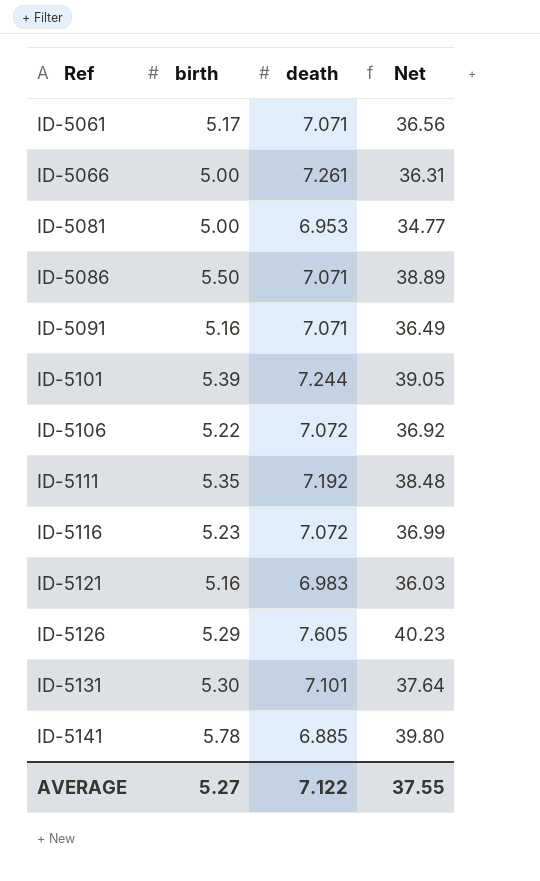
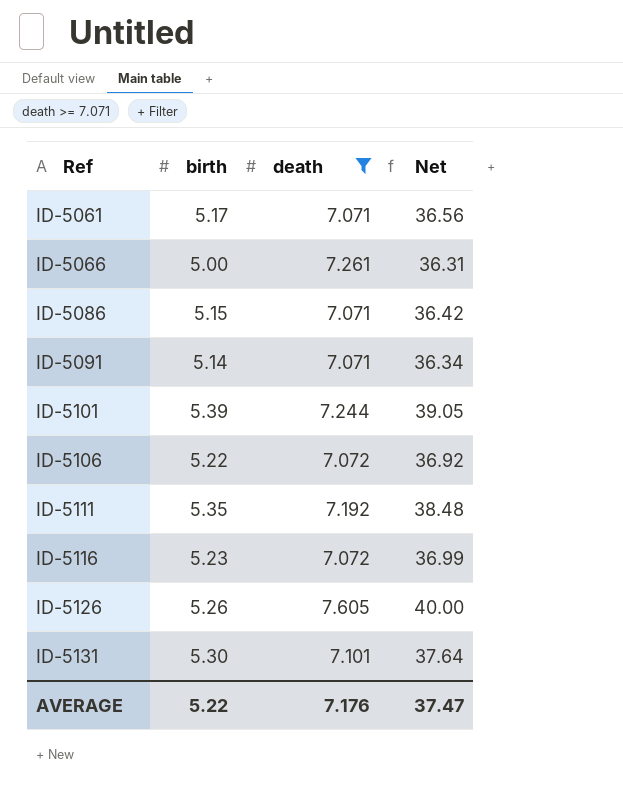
filter: none -> death >= 7.071
ID-5086 | birth: 5.50 -> 5.15
ID-5086 | Net: 38.89 -> 36.42
ID-5091 | birth: 5.16 -> 5.14
ID-5091 | Net: 36.49 -> 36.34
ID-5126 | birth: 5.29 -> 5.26
ID-5126 | Net: 40.23 -> 40.00
AVERAGE | birth: 5.27 -> 5.22
AVERAGE | death: 7.122 -> 7.176
AVERAGE | Net: 37.55 -> 37.47

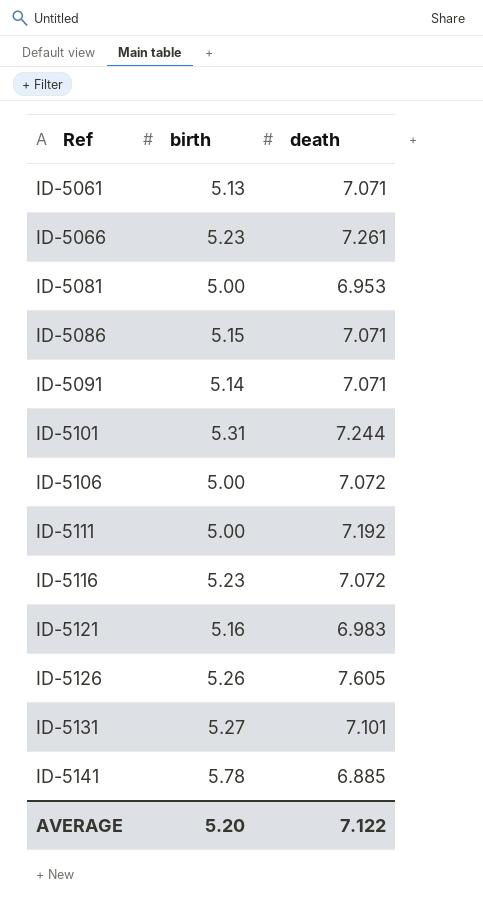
filter: death >= 7.071 -> none
column Net | formula: [birth] * [death] -> none
ID-5061 | birth: 5.17 -> 5.13
ID-5066 | birth: 5.00 -> 5.23
ID-5101 | birth: 5.39 -> 5.31
ID-5106 | birth: 5.22 -> 5.00
ID-5111 | birth: 5.35 -> 5.00
ID-5131 | birth: 5.30 -> 5.27
AVERAGE | birth: 5.22 -> 5.20
AVERAGE | death: 7.176 -> 7.122

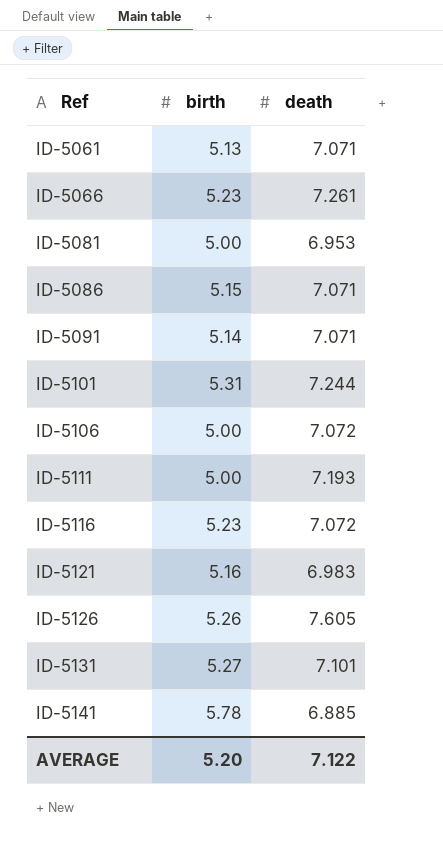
ID-5111 | death: 7.192 -> 7.193

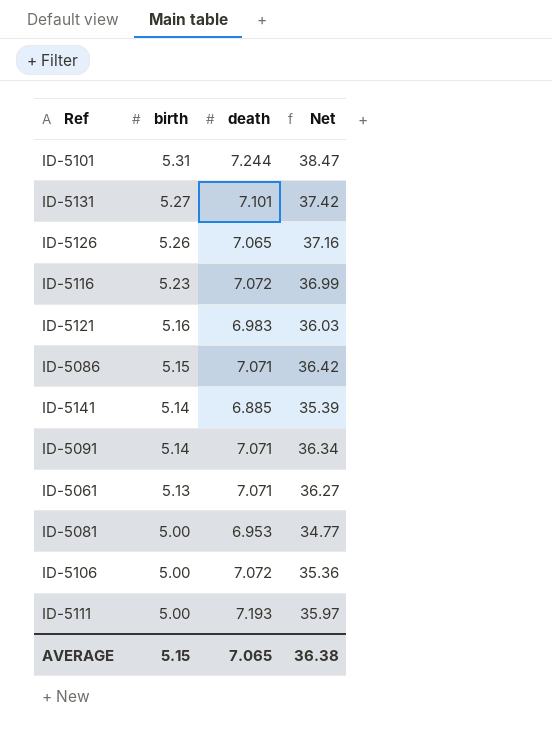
row order: Ref ascending -> birth descending
column Net | formula: none -> [birth] * [death]
row ID-5066: 5.23 | 7.261 -> none
ID-5126 | death: 7.605 -> 7.065
ID-5141 | birth: 5.78 -> 5.14
AVERAGE | birth: 5.20 -> 5.15
AVERAGE | death: 7.122 -> 7.065

